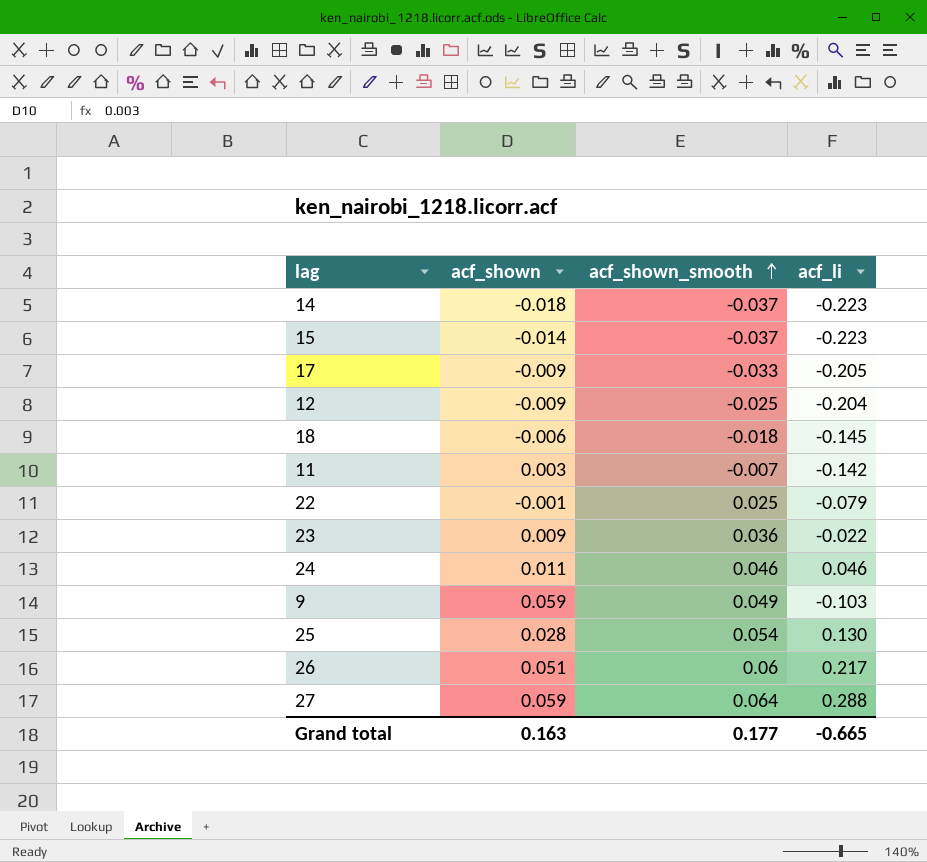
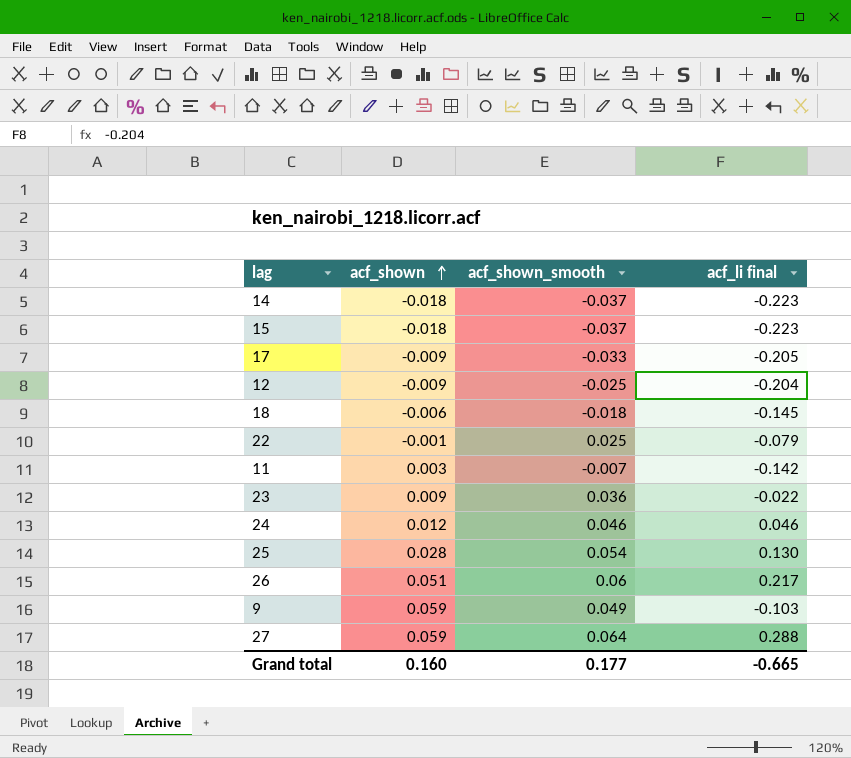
row order: acf_shown_smooth ascending -> acf_shown ascending
column name: acf_li -> acf_li final
15 | acf_shown: -0.014 -> -0.018
24 | acf_shown: 0.011 -> 0.012
Grand total | acf_shown: 0.163 -> 0.160

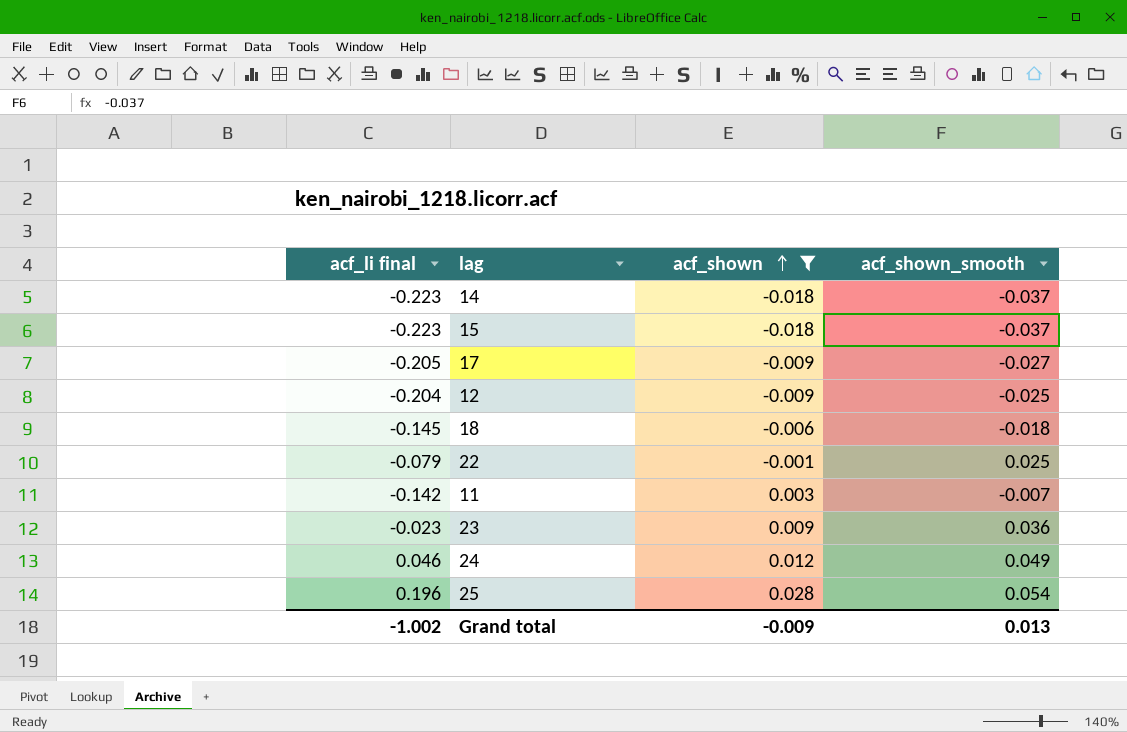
filter: none -> acf_shown <= 0.028
column acf_li final | position: 4 -> 1
17 | acf_shown_smooth: -0.033 -> -0.027
23 | acf_li final: -0.022 -> -0.023
24 | acf_shown_smooth: 0.046 -> 0.049
25 | acf_li final: 0.130 -> 0.196
Grand total | acf_li final: -0.665 -> -1.002
Grand total | acf_shown: 0.160 -> -0.009
Grand total | acf_shown_smooth: 0.177 -> 0.013

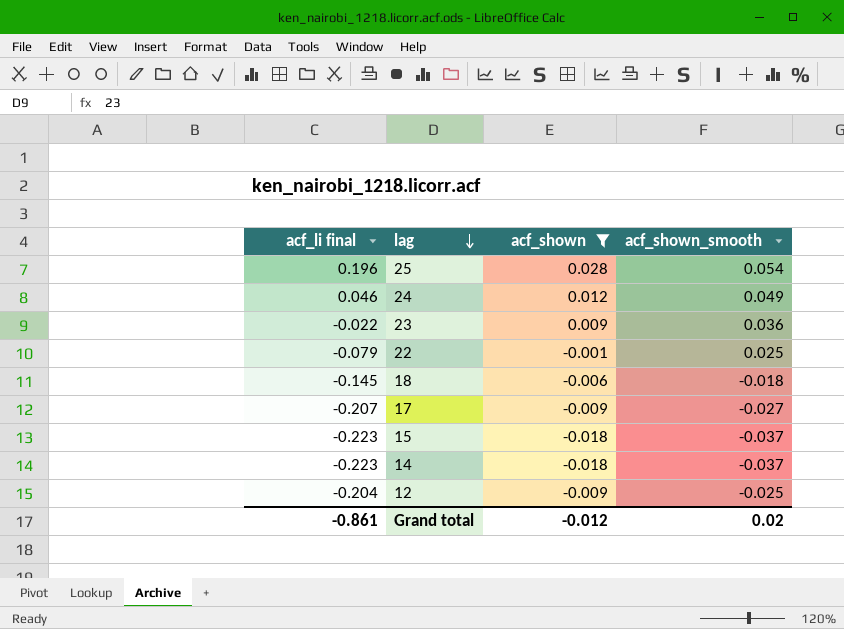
row order: acf_shown ascending -> lag descending
row 11: -0.142 | 0.003 | -0.007 -> none
23 | acf_li final: -0.023 -> -0.022
17 | acf_li final: -0.205 -> -0.207
Grand total | acf_li final: -1.002 -> -0.861
Grand total | acf_shown: -0.009 -> -0.012
Grand total | acf_shown_smooth: 0.013 -> 0.02

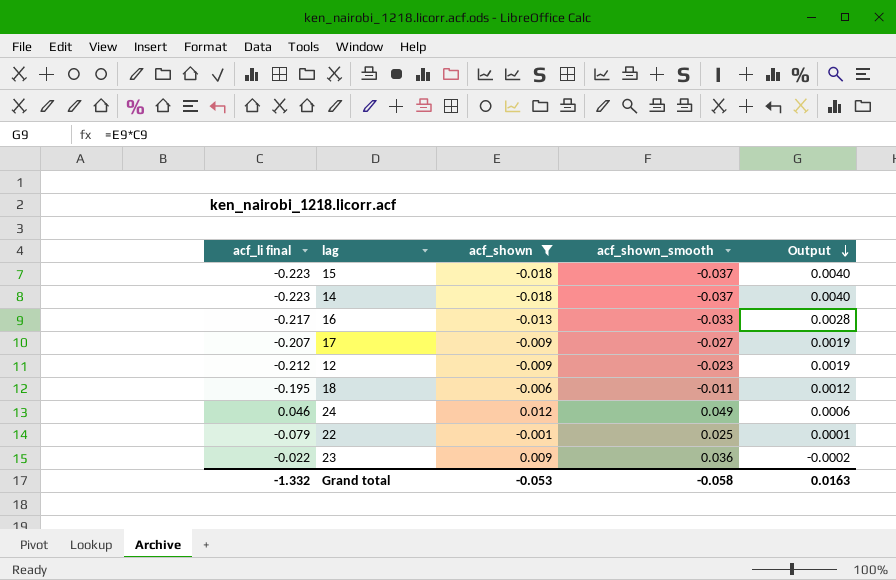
row order: lag descending -> Output descending
column Output | formula: none -> [acf_li final] * [acf_shown]
row 25: 0.196 | 0.028 | 0.054 -> none
row 16: none -> -0.217 | -0.013 | -0.033 | 0.0028
12 | acf_li final: -0.204 -> -0.212
12 | acf_shown_smooth: -0.025 -> -0.023
18 | acf_li final: -0.145 -> -0.195
18 | acf_shown_smooth: -0.018 -> -0.011
Grand total | acf_li final: -0.861 -> -1.332
Grand total | acf_shown: -0.012 -> -0.053
Grand total | acf_shown_smooth: 0.02 -> -0.058

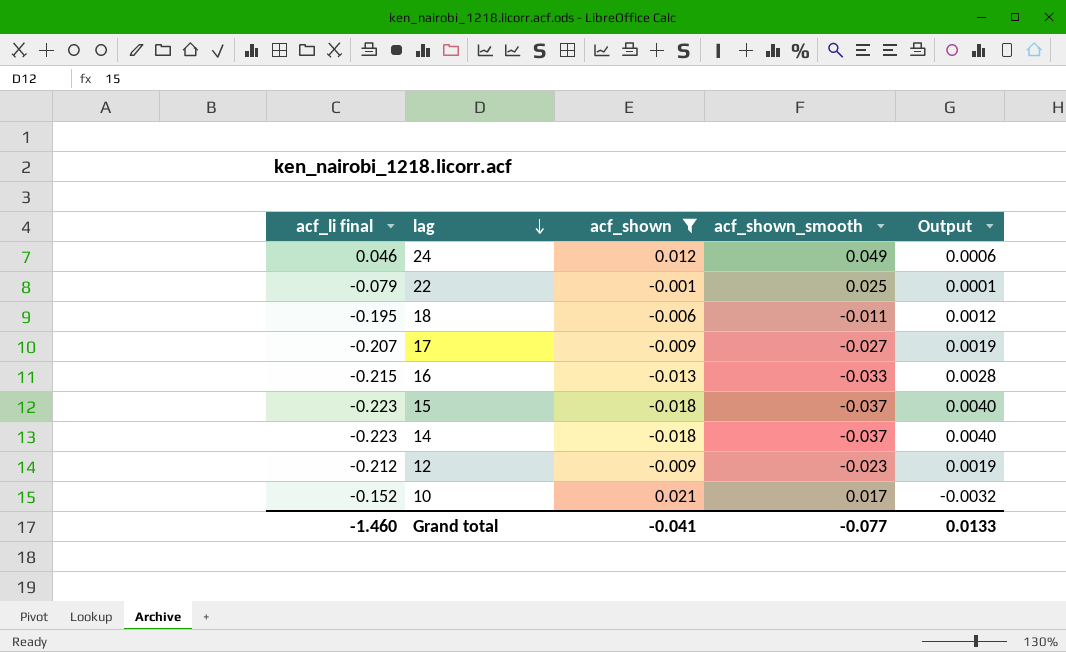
row order: Output descending -> lag descending
row 23: -0.022 | 0.009 | 0.036 | -0.0002 -> none
16 | acf_li final: -0.217 -> -0.215
row 10: none -> -0.152 | 0.021 | 0.017 | -0.0032
Grand total | acf_li final: -1.332 -> -1.460
Grand total | acf_shown: -0.053 -> -0.041
Grand total | acf_shown_smooth: -0.058 -> -0.077
Grand total | Output: 0.0163 -> 0.0133

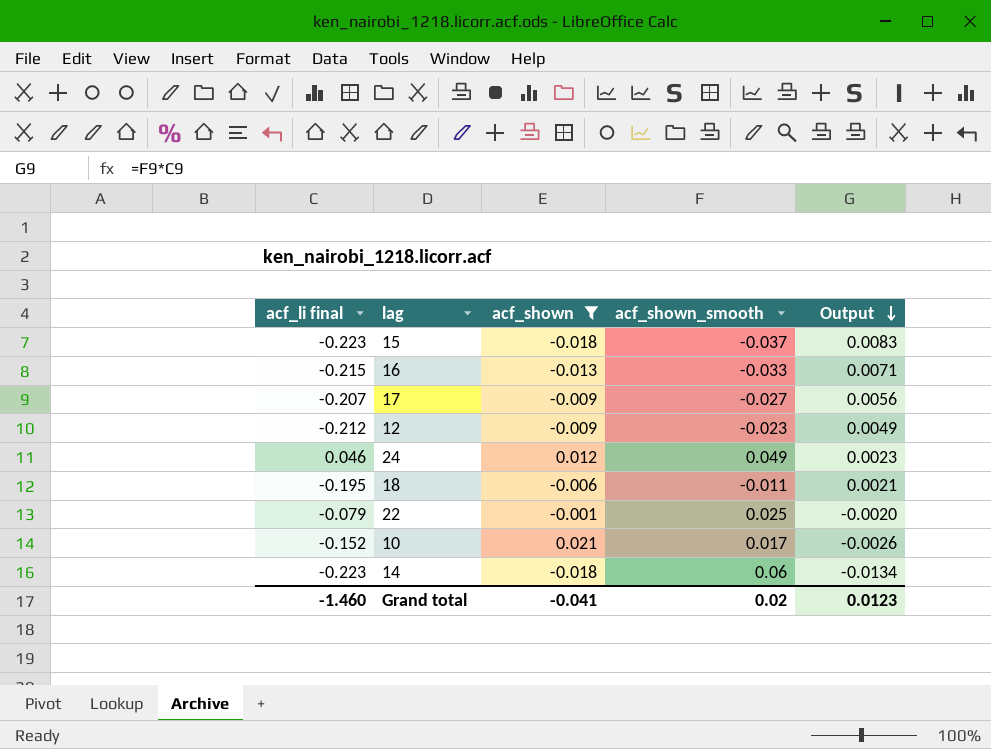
row order: lag descending -> Output descending
column Output | formula: [acf_li final] * [acf_shown] -> [acf_li final] * [acf_shown_smooth]
14 | acf_shown_smooth: -0.037 -> 0.06
Grand total | acf_shown_smooth: -0.077 -> 0.02
Grand total | Output: 0.0133 -> 0.0123

